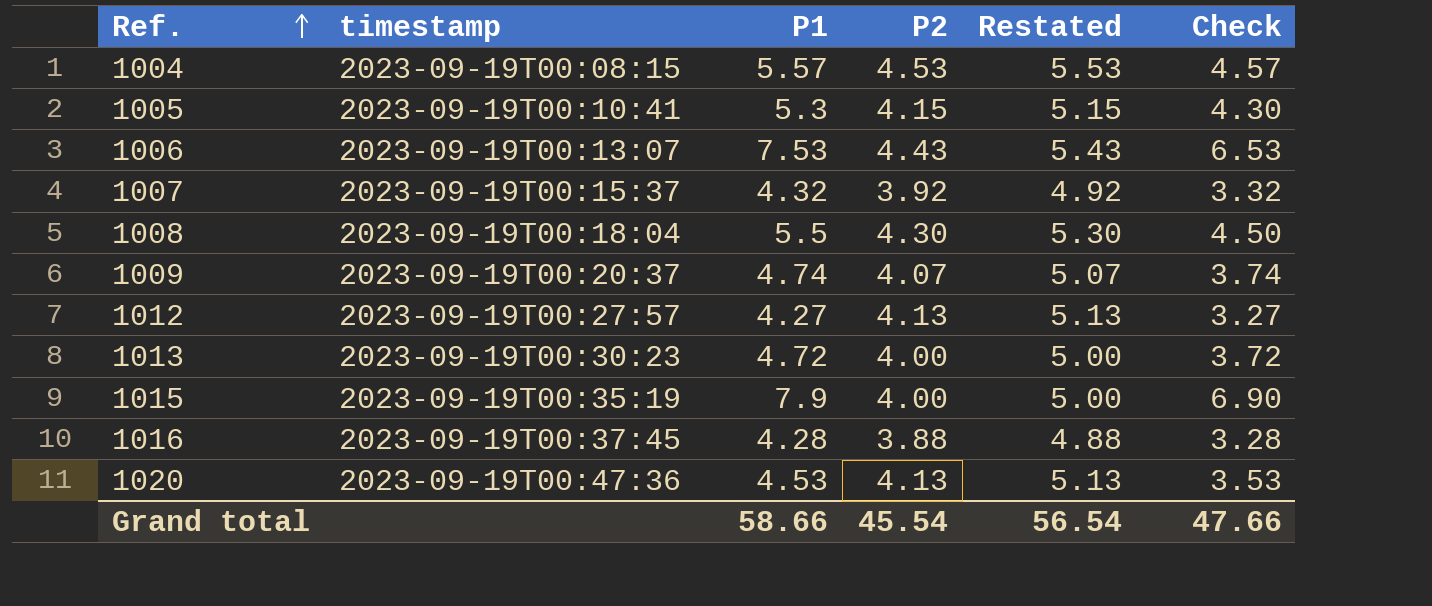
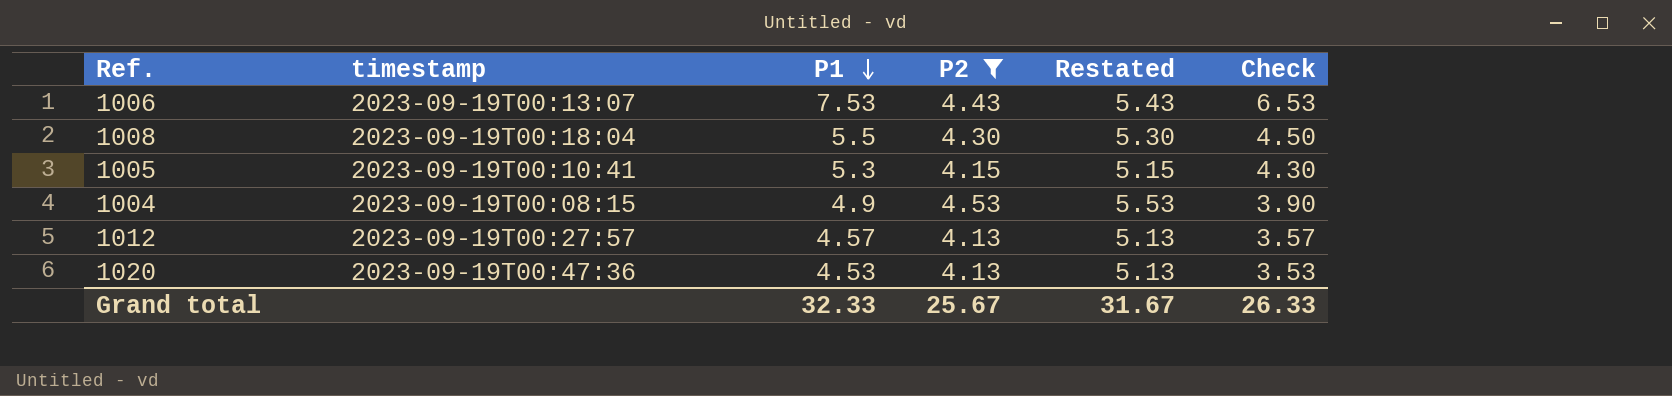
filter: none -> P2 >= 4.13
row order: Ref. ascending -> P1 descending
1004 | P1: 5.57 -> 4.9
1004 | Check: 4.57 -> 3.90
1012 | P1: 4.27 -> 4.57
1012 | Check: 3.27 -> 3.57
Grand total | P1: 58.66 -> 32.33
Grand total | P2: 45.54 -> 25.67
Grand total | Restated: 56.54 -> 31.67
Grand total | Check: 47.66 -> 26.33

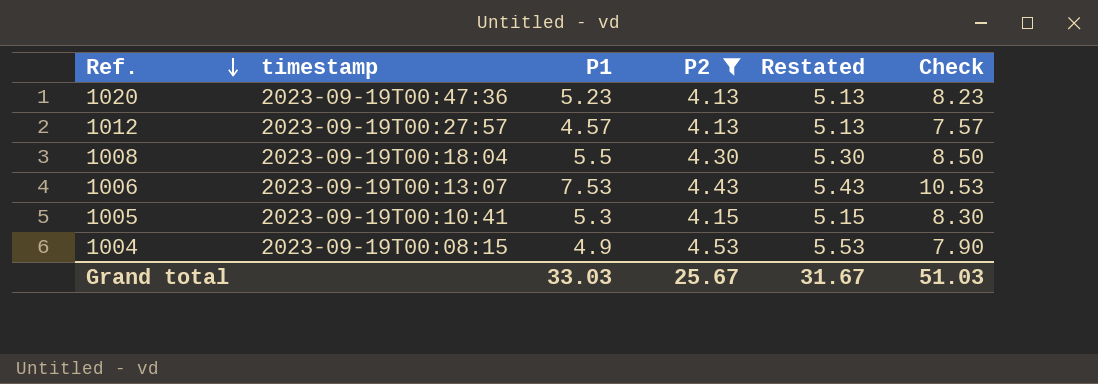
row order: P1 descending -> Ref. descending
column Check | formula: [P1] - 1 -> [P1] + 3
1020 | P1: 4.53 -> 5.23
Grand total | P1: 32.33 -> 33.03
Grand total | Check: 26.33 -> 51.03

